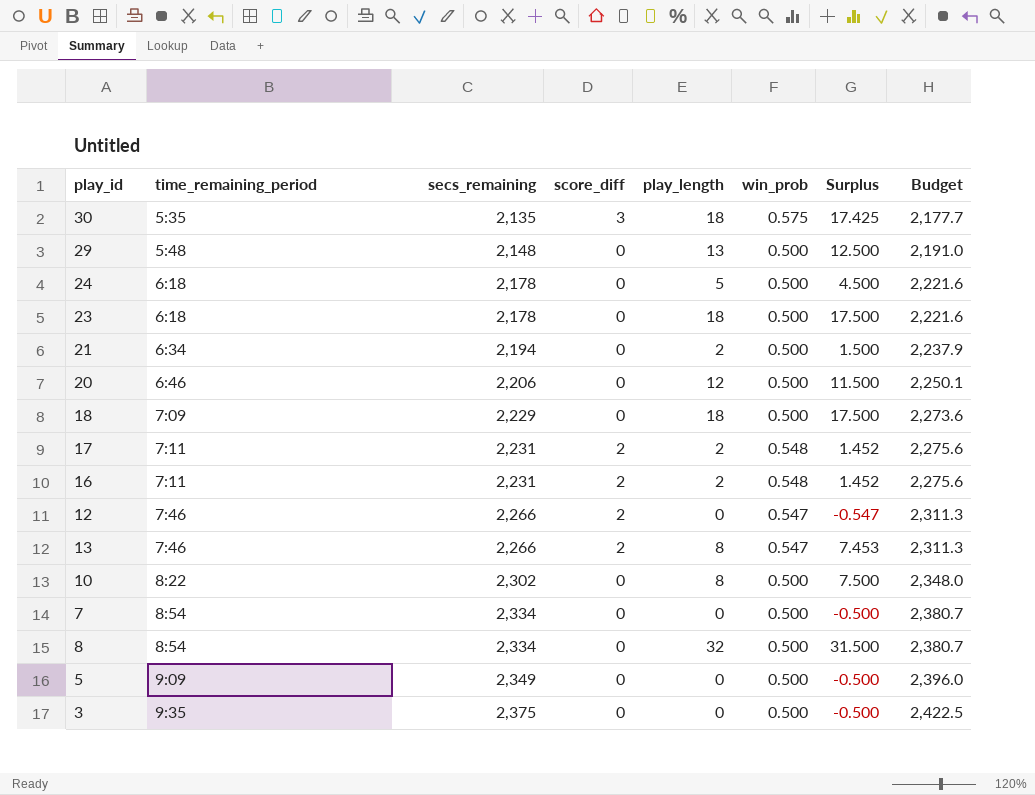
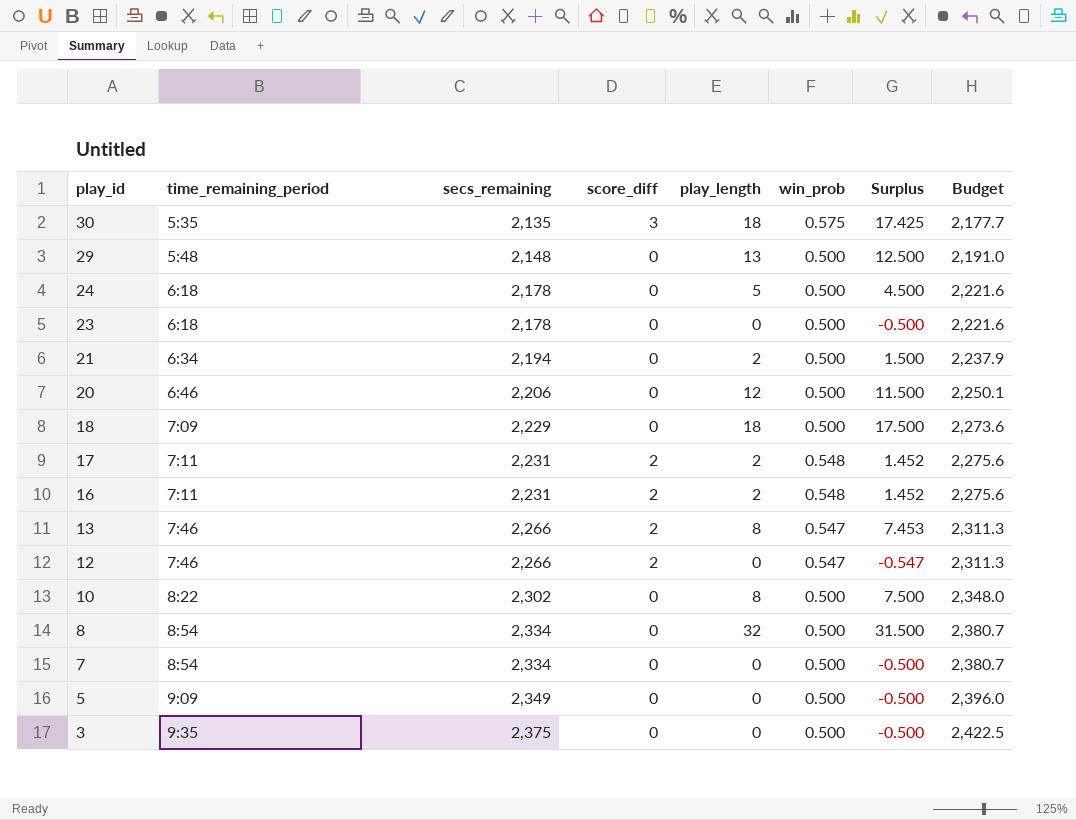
row order: time_remaining_period ascending -> play_id descending
23 | play_length: 18 -> 0
23 | Surplus: 17.500 -> -0.500

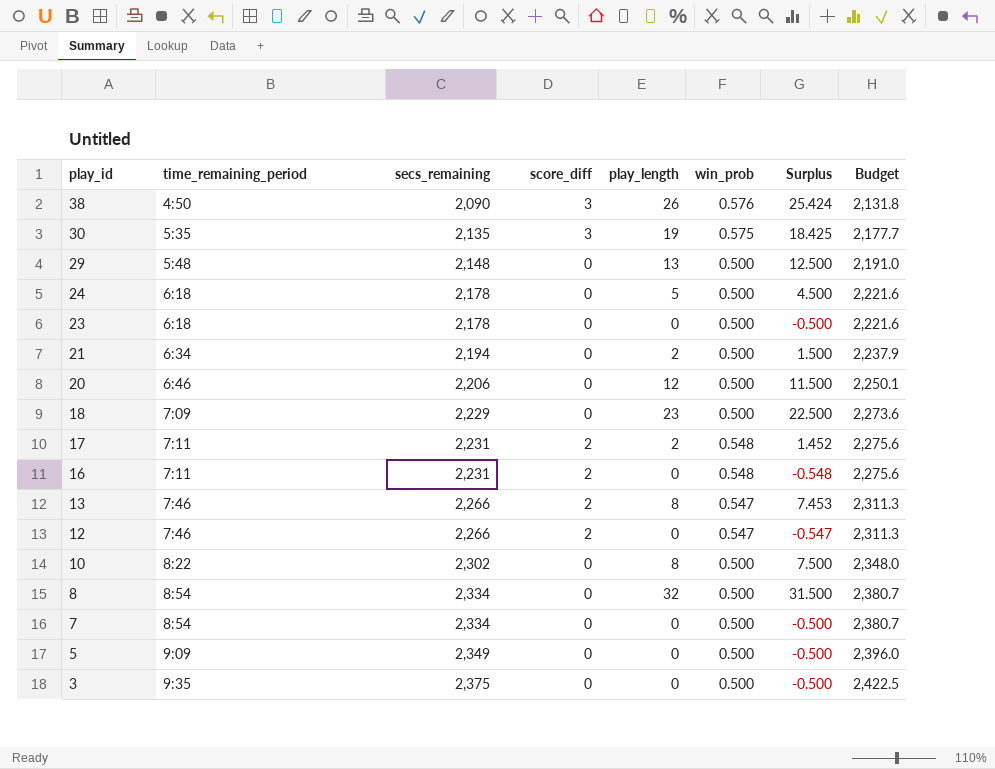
row 38: none -> 4:50 | 2,090 | 3 | 26 | 0.576 | 25.424 | 2,131.8
30 | play_length: 18 -> 19
30 | Surplus: 17.425 -> 18.425
18 | play_length: 18 -> 23
18 | Surplus: 17.500 -> 22.500
16 | play_length: 2 -> 0
16 | Surplus: 1.452 -> -0.548

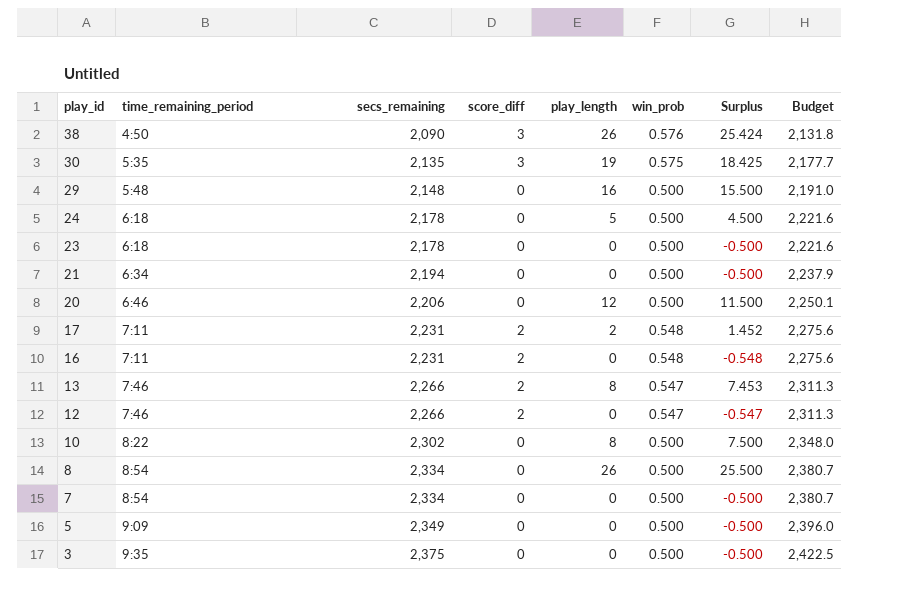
row 18: 7:09 | 2,229 | 0 | 23 | 0.500 | 22.500 | 2,273.6 -> none
29 | play_length: 13 -> 16
29 | Surplus: 12.500 -> 15.500
21 | play_length: 2 -> 0
21 | Surplus: 1.500 -> -0.500
8 | play_length: 32 -> 26
8 | Surplus: 31.500 -> 25.500

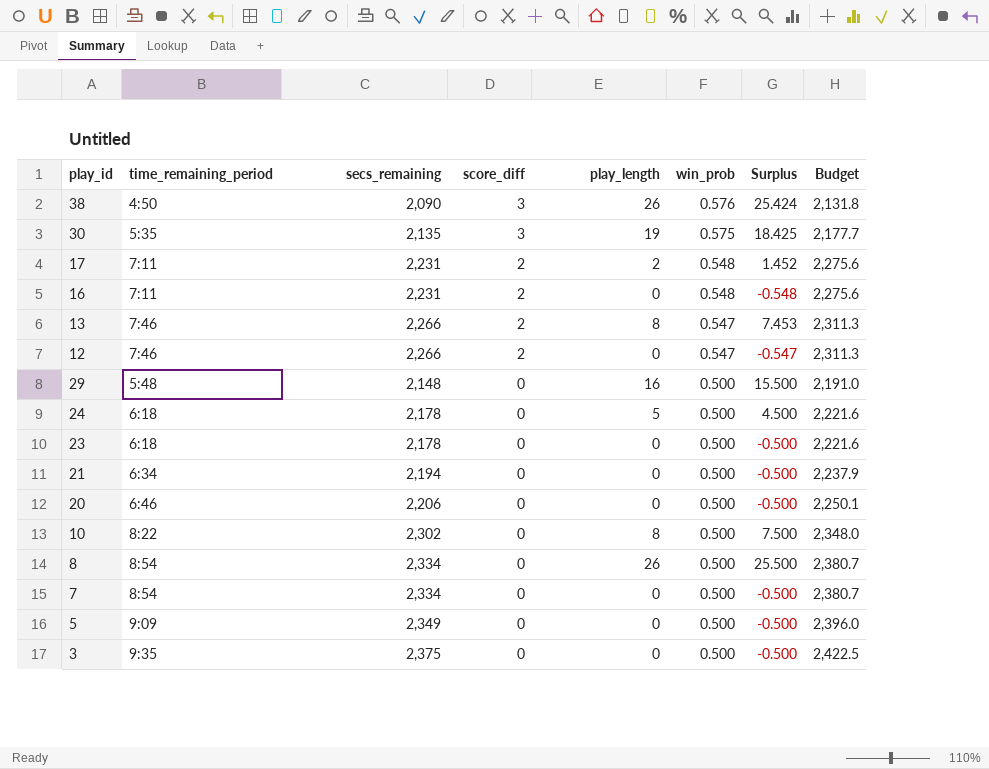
row order: play_id descending -> score_diff descending
20 | play_length: 12 -> 0
20 | Surplus: 11.500 -> -0.500

